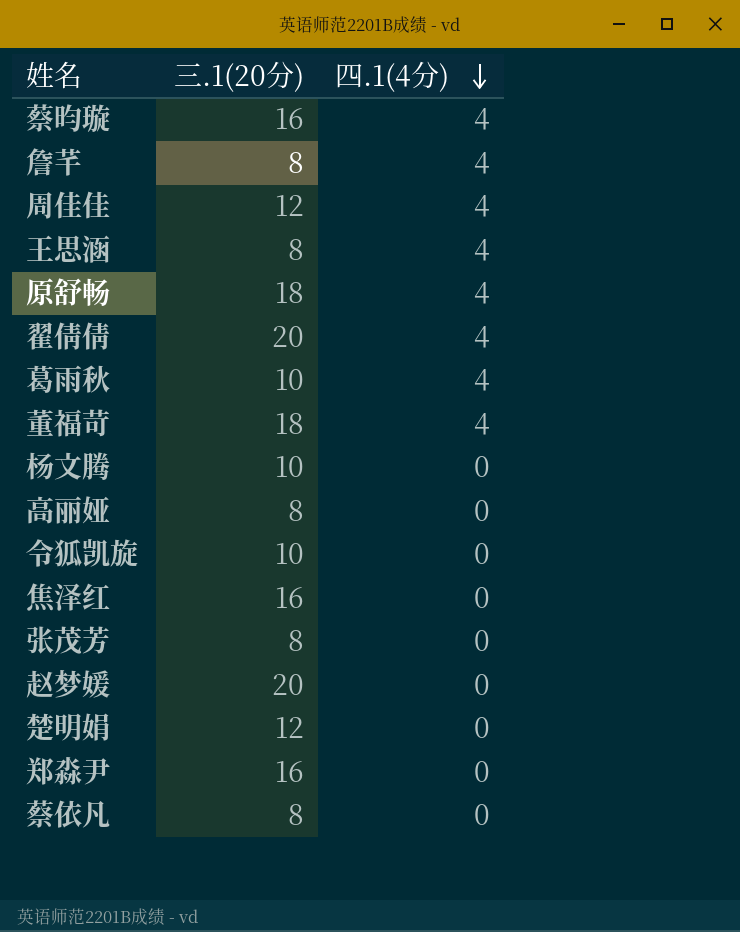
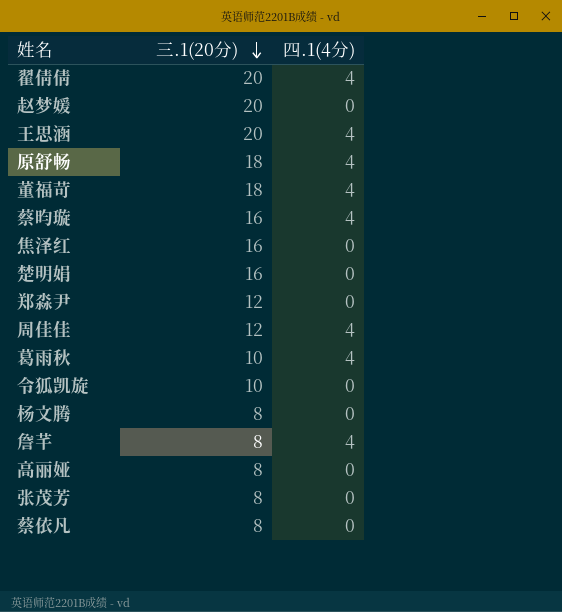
row order: 四.1(4分) descending -> 三.1(20分) descending
王思涵 | 三.1(20分): 8 -> 20
楚明娟 | 三.1(20分): 12 -> 16
郑淼尹 | 三.1(20分): 16 -> 12
杨文腾 | 三.1(20分): 10 -> 8

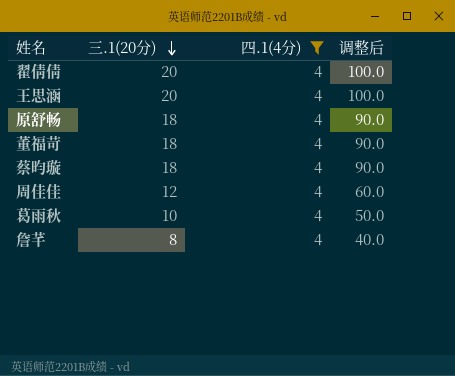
filter: none -> 四.1(4分) = 4
column 调整后 | formula: none -> [三.1(20分)] * 5
蔡昀璇 | 三.1(20分): 16 -> 18

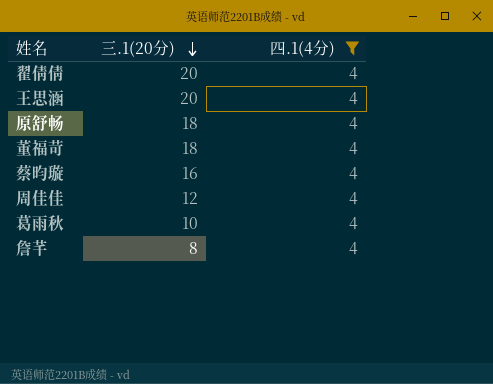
column 调整后 | formula: [三.1(20分)] * 5 -> none
蔡昀璇 | 三.1(20分): 18 -> 16

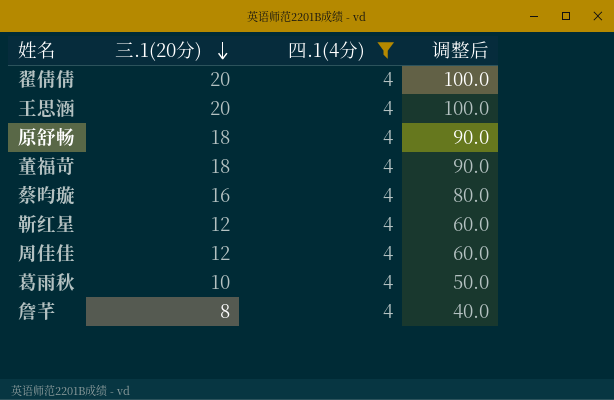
column 调整后 | formula: none -> [三.1(20分)] * 5
row 靳红星: none -> 12 | 4 | 60.0

